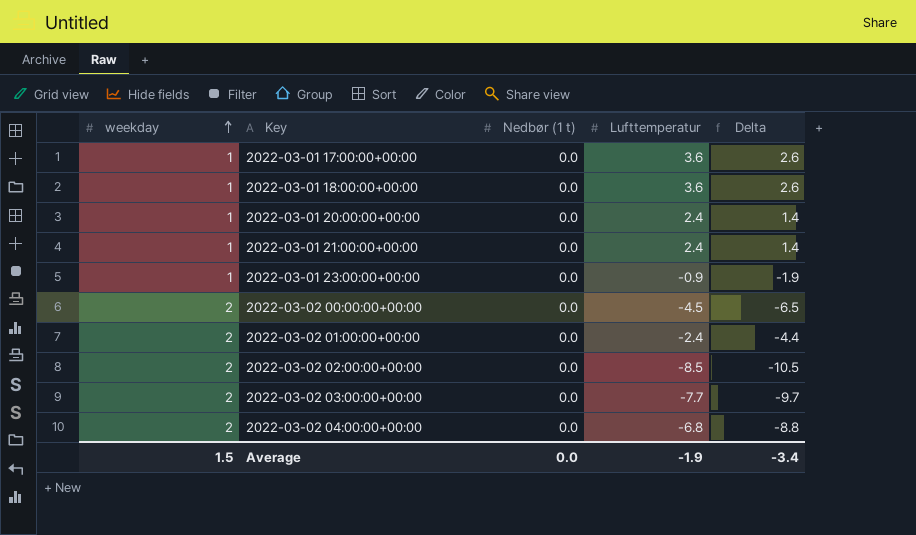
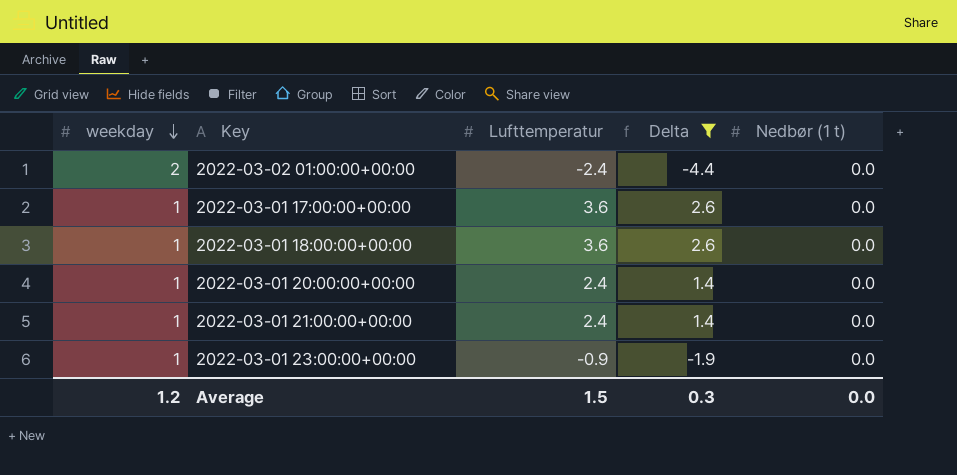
filter: none -> Delta >= -4.4
row order: weekday ascending -> weekday descending
column Nedbør (1 t) | position: 3 -> 5
Average | weekday: 1.5 -> 1.2
Average | Lufttemperatur: -1.9 -> 1.5
Average | Delta: -3.4 -> 0.3

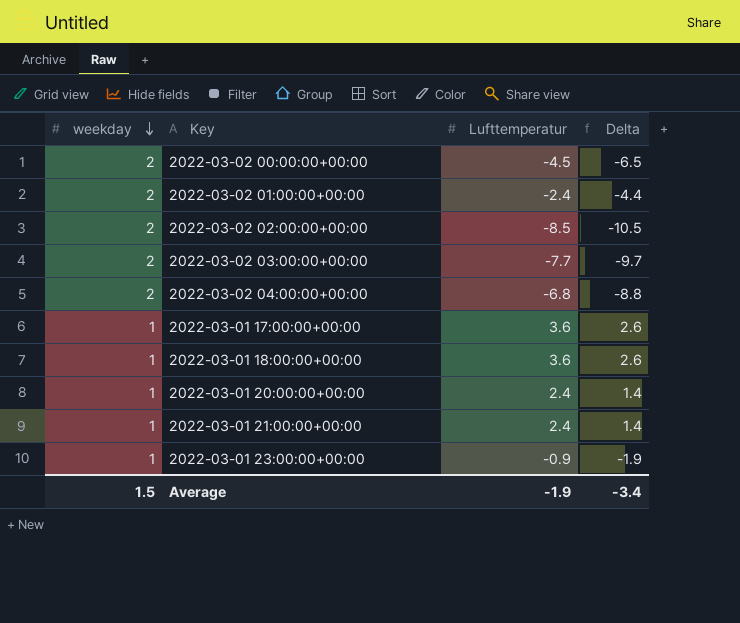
filter: Delta >= -4.4 -> none
column Nedbør (1 t) | position: 5 -> none
Average | weekday: 1.2 -> 1.5
Average | Lufttemperatur: 1.5 -> -1.9
Average | Delta: 0.3 -> -3.4

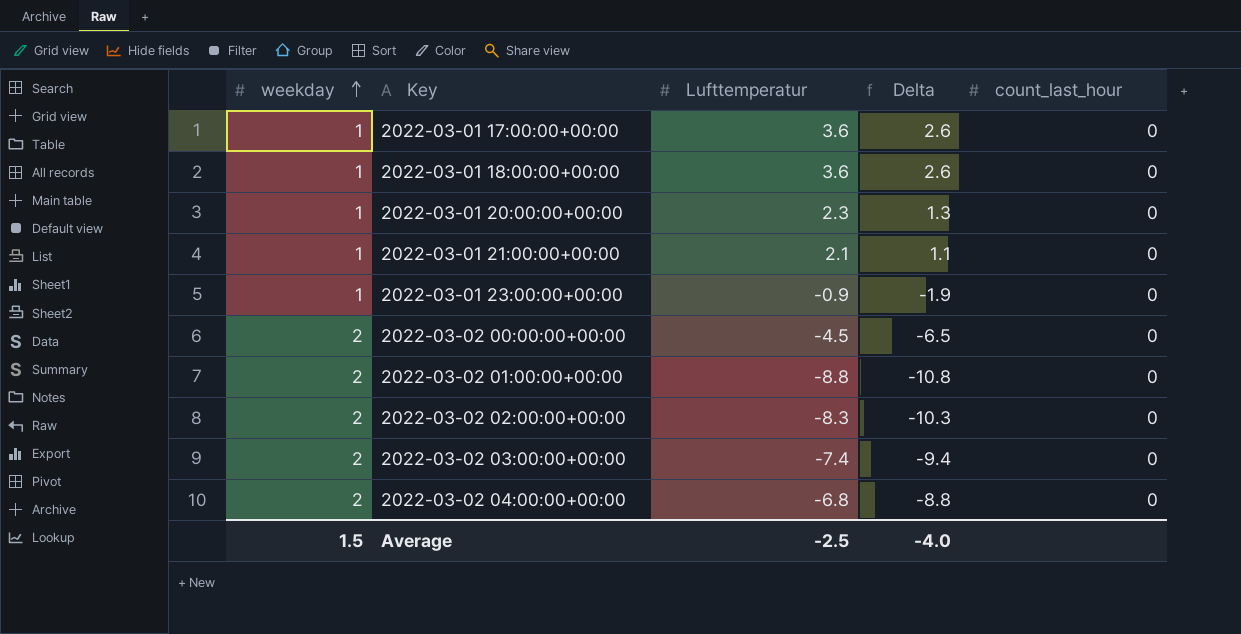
row order: weekday descending -> weekday ascending
column count_last_hour | position: none -> 5
2022-03-01 20:00:00+00:00 | Lufttemperatur: 2.4 -> 2.3
2022-03-01 20:00:00+00:00 | Delta: 1.4 -> 1.3
2022-03-01 21:00:00+00:00 | Lufttemperatur: 2.4 -> 2.1
2022-03-01 21:00:00+00:00 | Delta: 1.4 -> 1.1
2022-03-02 01:00:00+00:00 | Lufttemperatur: -2.4 -> -8.8
2022-03-02 01:00:00+00:00 | Delta: -4.4 -> -10.8
2022-03-02 02:00:00+00:00 | Lufttemperatur: -8.5 -> -8.3
2022-03-02 02:00:00+00:00 | Delta: -10.5 -> -10.3
2022-03-02 03:00:00+00:00 | Lufttemperatur: -7.7 -> -7.4
2022-03-02 03:00:00+00:00 | Delta: -9.7 -> -9.4
Average | Lufttemperatur: -1.9 -> -2.5
Average | Delta: -3.4 -> -4.0

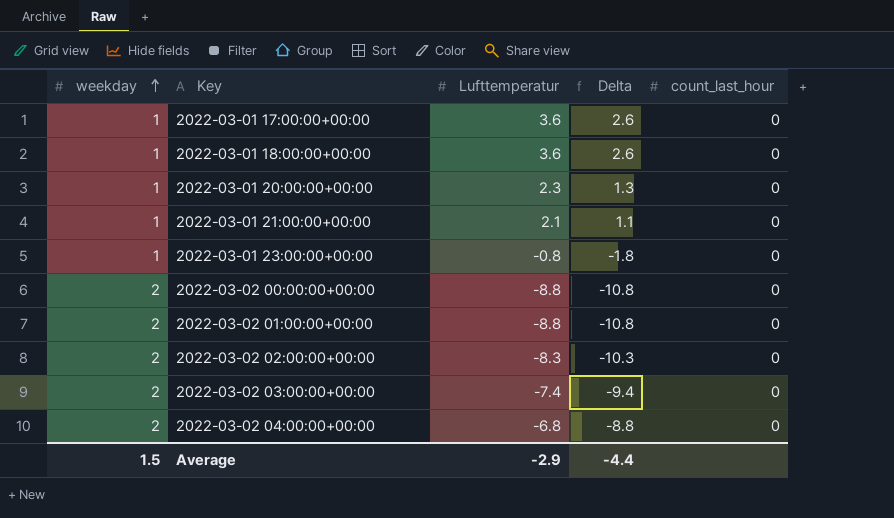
2022-03-01 23:00:00+00:00 | Lufttemperatur: -0.9 -> -0.8
2022-03-01 23:00:00+00:00 | Delta: -1.9 -> -1.8
2022-03-02 00:00:00+00:00 | Lufttemperatur: -4.5 -> -8.8
2022-03-02 00:00:00+00:00 | Delta: -6.5 -> -10.8
Average | Lufttemperatur: -2.5 -> -2.9
Average | Delta: -4.0 -> -4.4

